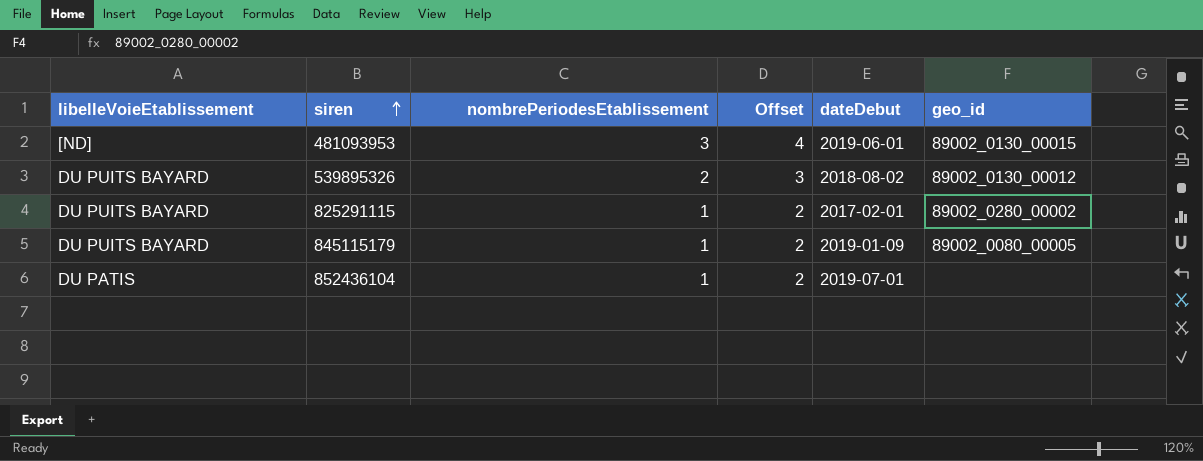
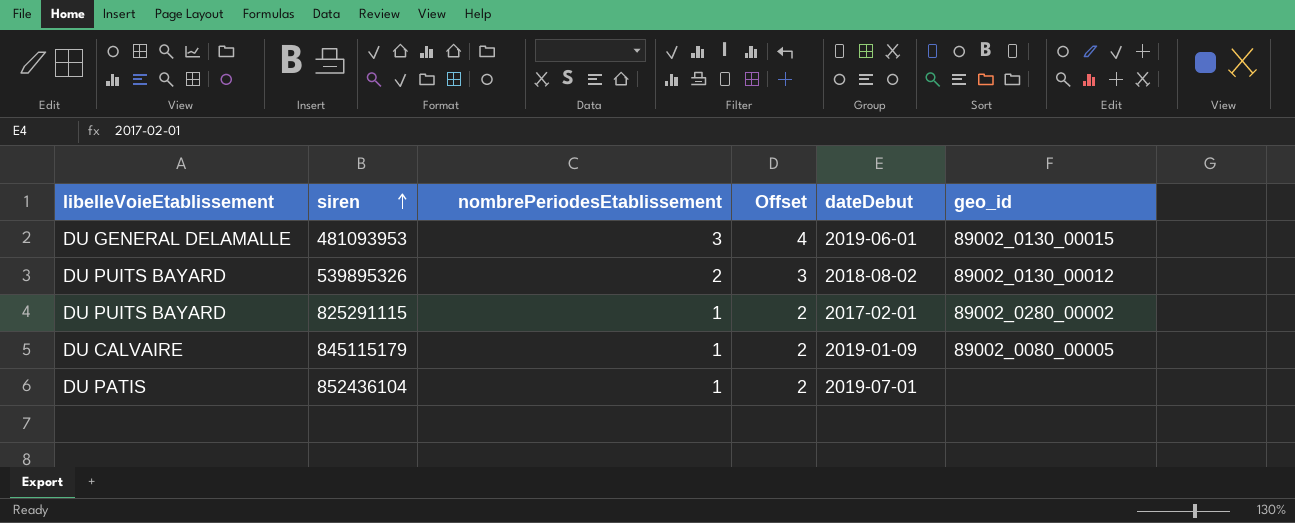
481093953 | libelleVoieEtablissement: [ND] -> DU GENERAL DELAMALLE
845115179 | libelleVoieEtablissement: DU PUITS BAYARD -> DU CALVAIRE

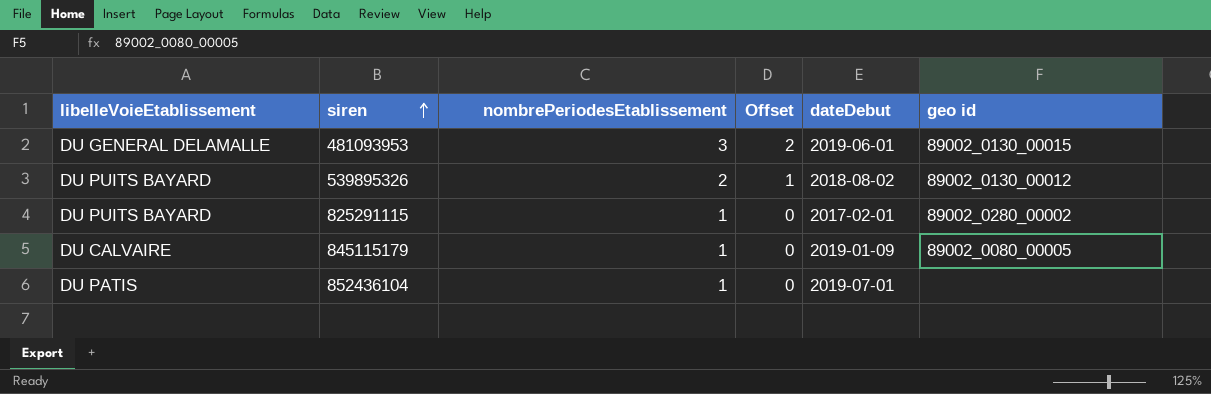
column Offset | formula: [nombrePeriodesEtablissement] + 1 -> [nombrePeriodesEtablissement] - 1
column name: geo_id -> geo id

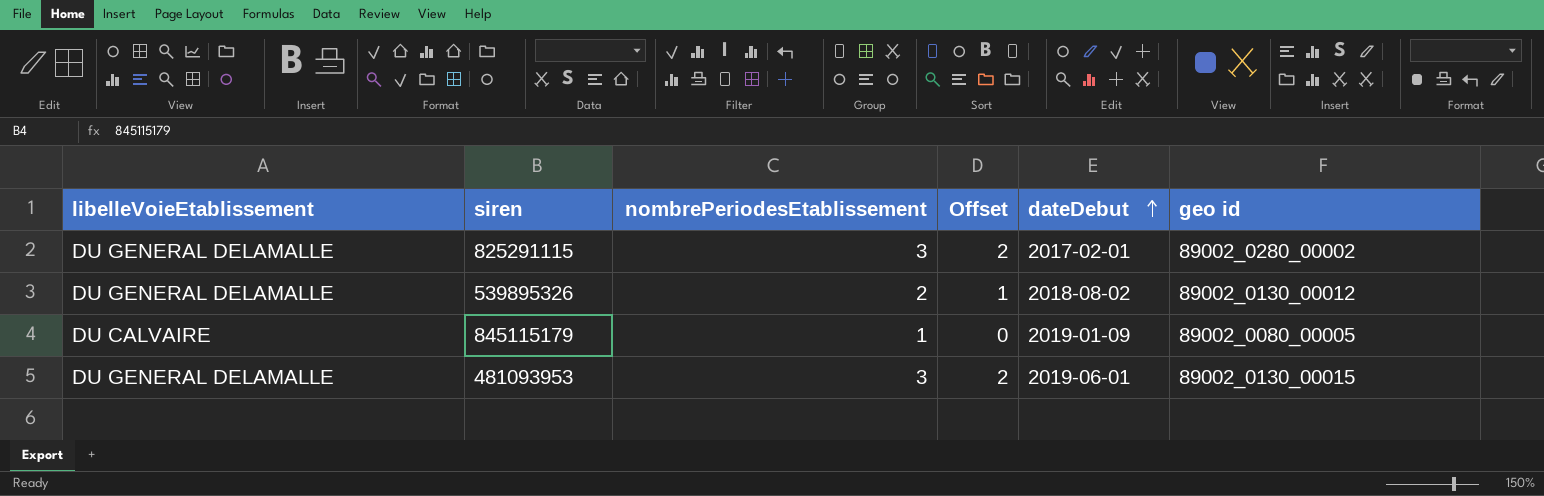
row order: siren ascending -> dateDebut ascending
row 852436104: DU PATIS | 1 | 0 | 2019-07-01 | none -> none
825291115 | libelleVoieEtablissement: DU PUITS BAYARD -> DU GENERAL DELAMALLE
825291115 | nombrePeriodesEtablissement: 1 -> 3
825291115 | Offset: 0 -> 2
539895326 | libelleVoieEtablissement: DU PUITS BAYARD -> DU GENERAL DELAMALLE

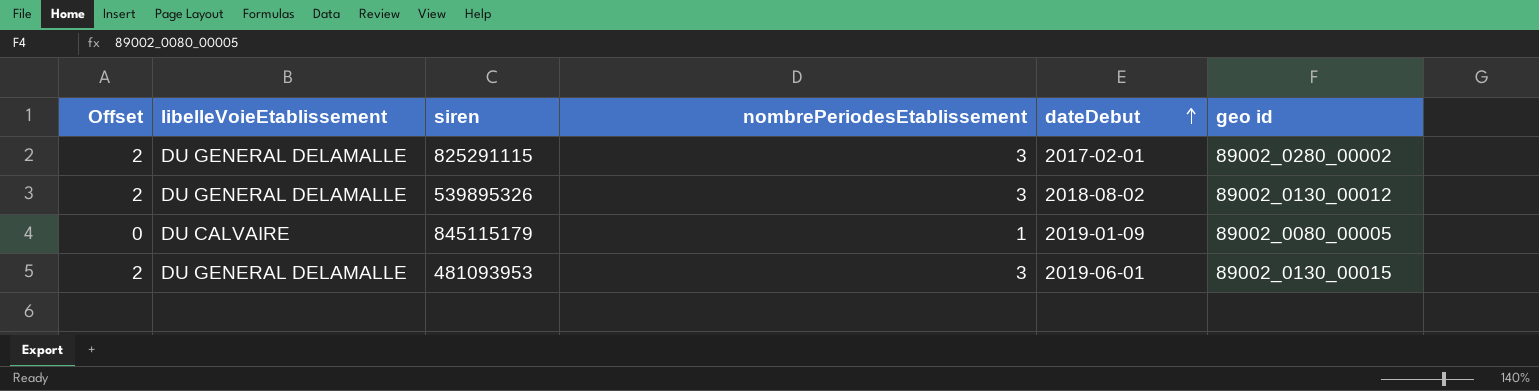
column Offset | position: 4 -> 1
539895326 | Offset: 1 -> 2
539895326 | nombrePeriodesEtablissement: 2 -> 3

